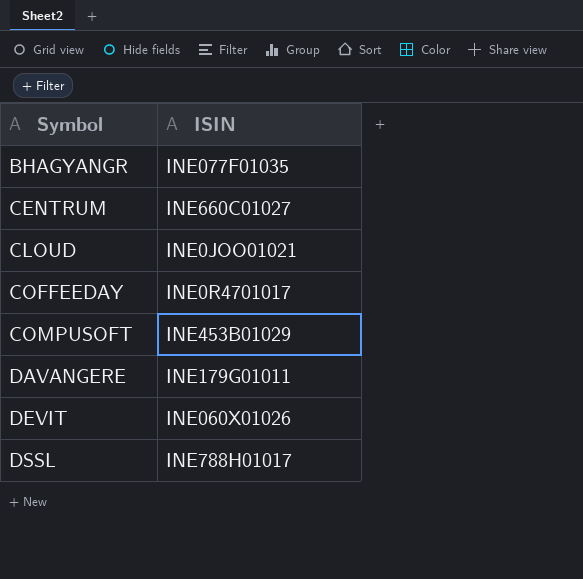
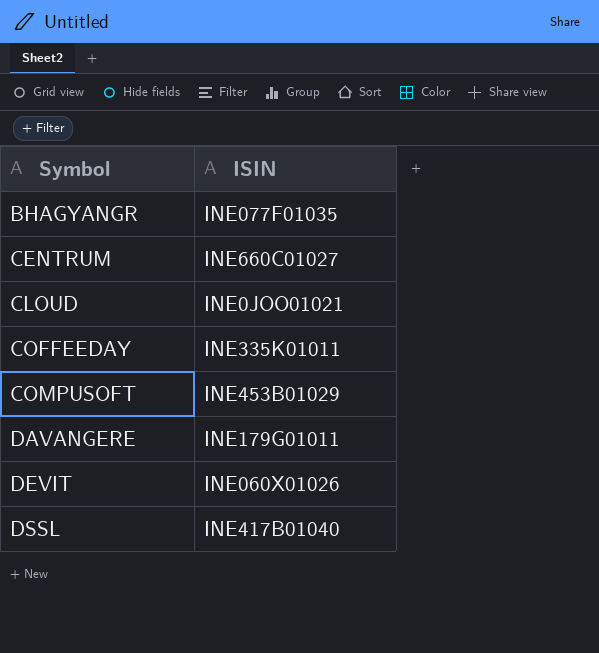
COFFEEDAY | ISIN: INE0R4701017 -> INE335K01011
DSSL | ISIN: INE788H01017 -> INE417B01040

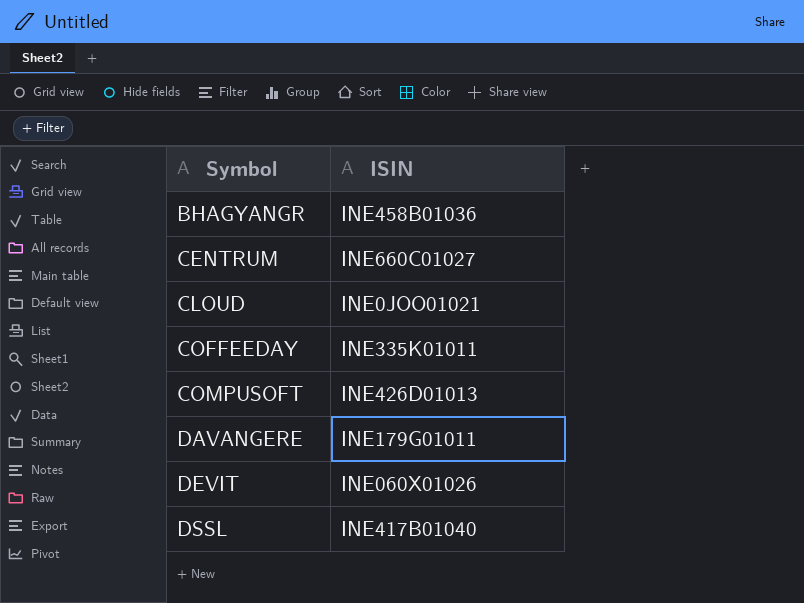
BHAGYANGR | ISIN: INE077F01035 -> INE458B01036
COMPUSOFT | ISIN: INE453B01029 -> INE426D01013

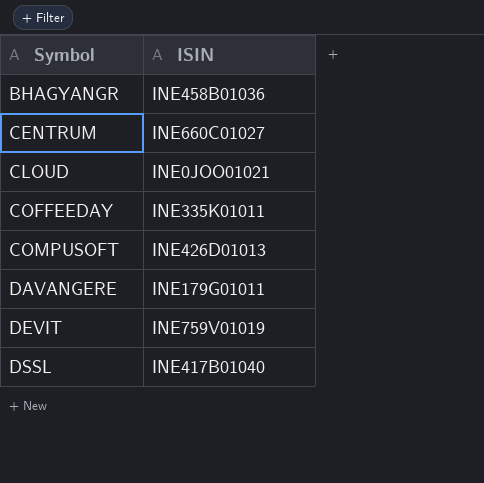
DEVIT | ISIN: INE060X01026 -> INE759V01019

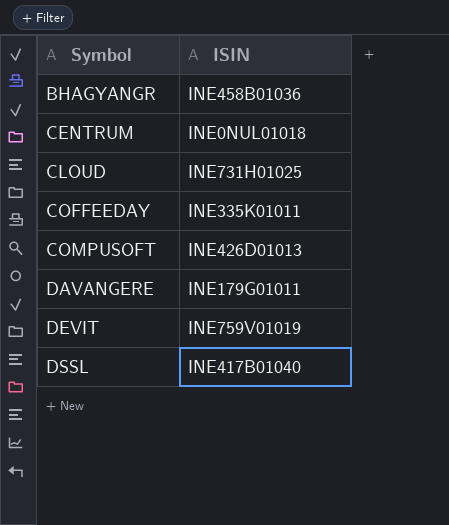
CENTRUM | ISIN: INE660C01027 -> INE0NUL01018
CLOUD | ISIN: INE0JOO01021 -> INE731H01025

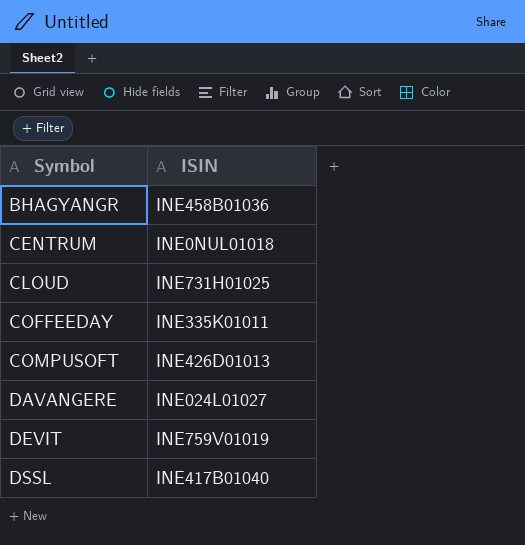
DAVANGERE | ISIN: INE179G01011 -> INE024L01027

